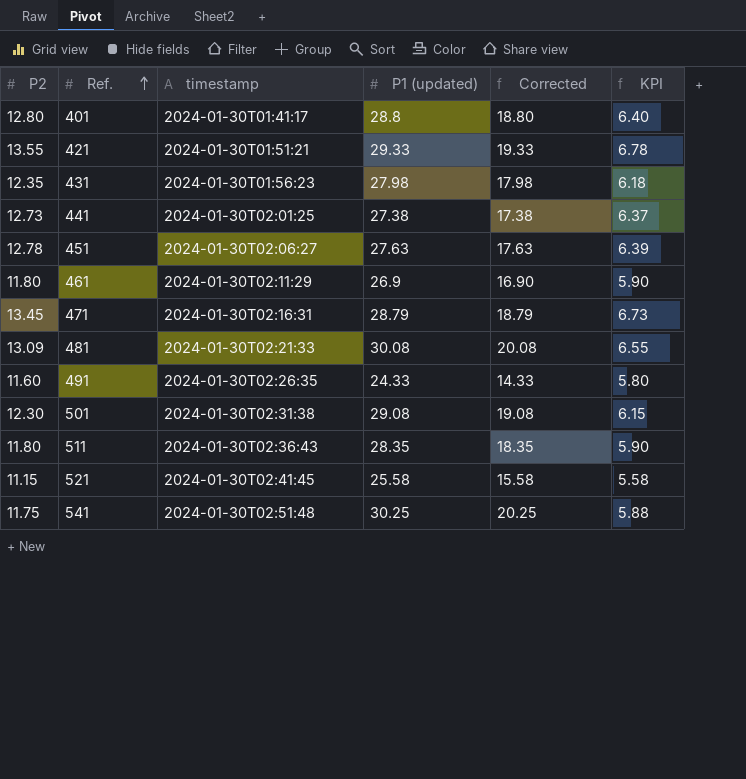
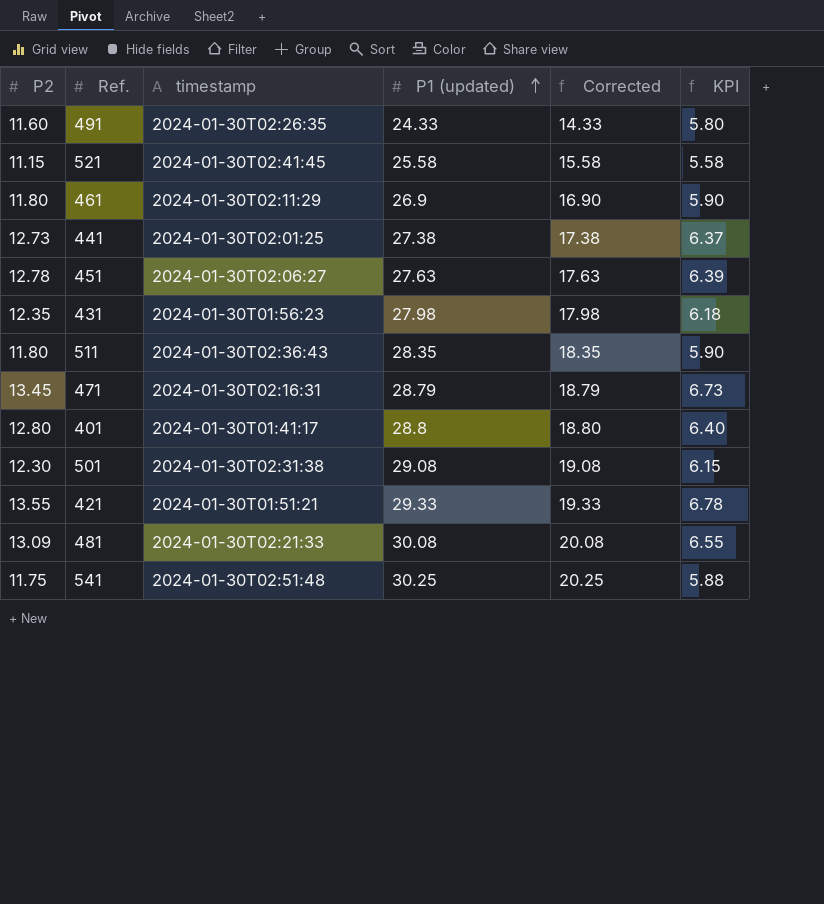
row order: Ref. ascending -> P1 (updated) ascending

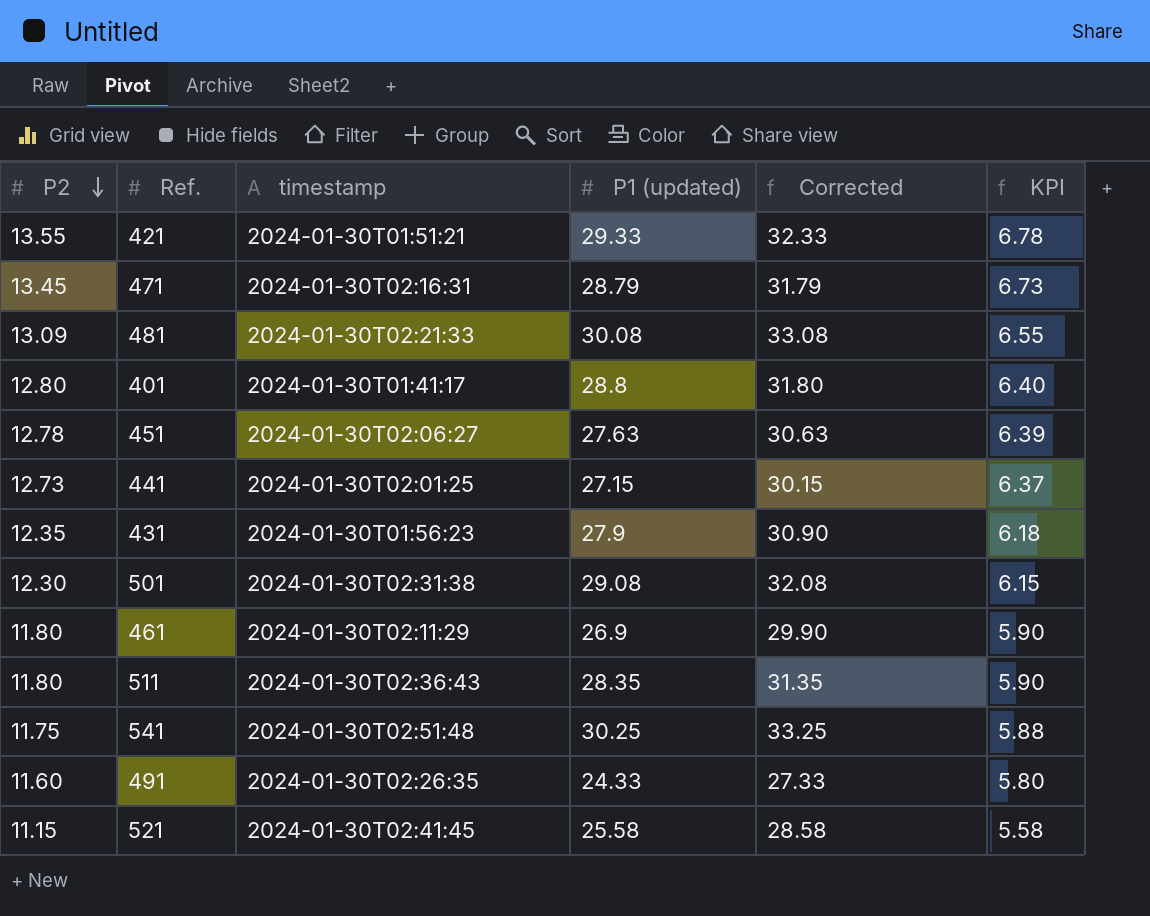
row order: P1 (updated) ascending -> P2 descending
column Corrected | formula: [P1 (updated)] - 10 -> [P1 (updated)] + 3
441 | P1 (updated): 27.38 -> 27.15
431 | P1 (updated): 27.98 -> 27.9

